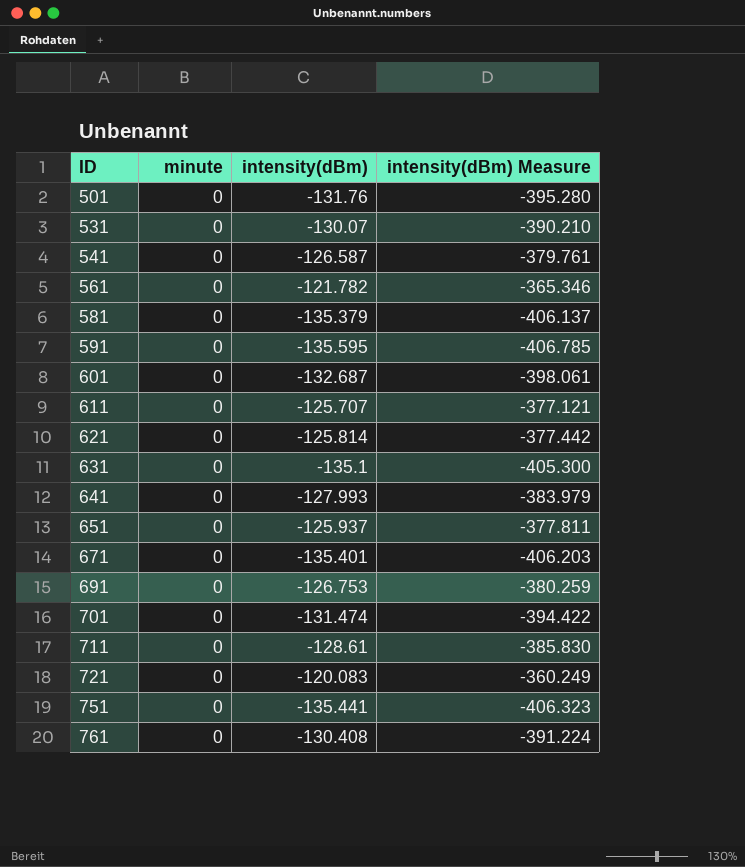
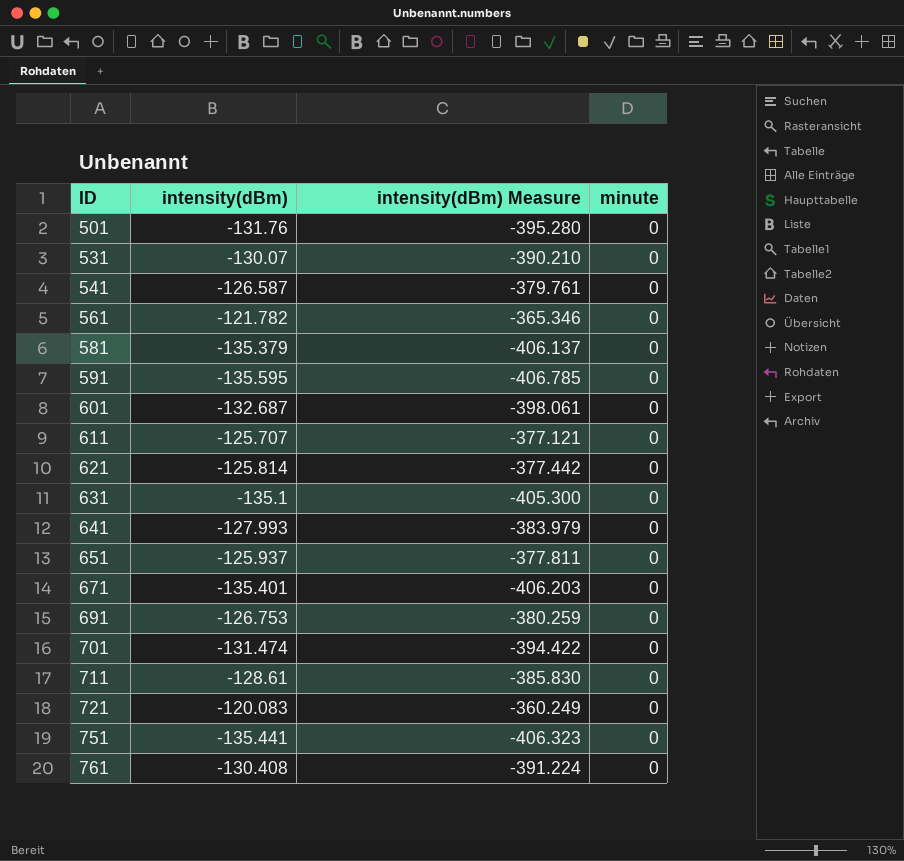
column minute | position: 2 -> 4

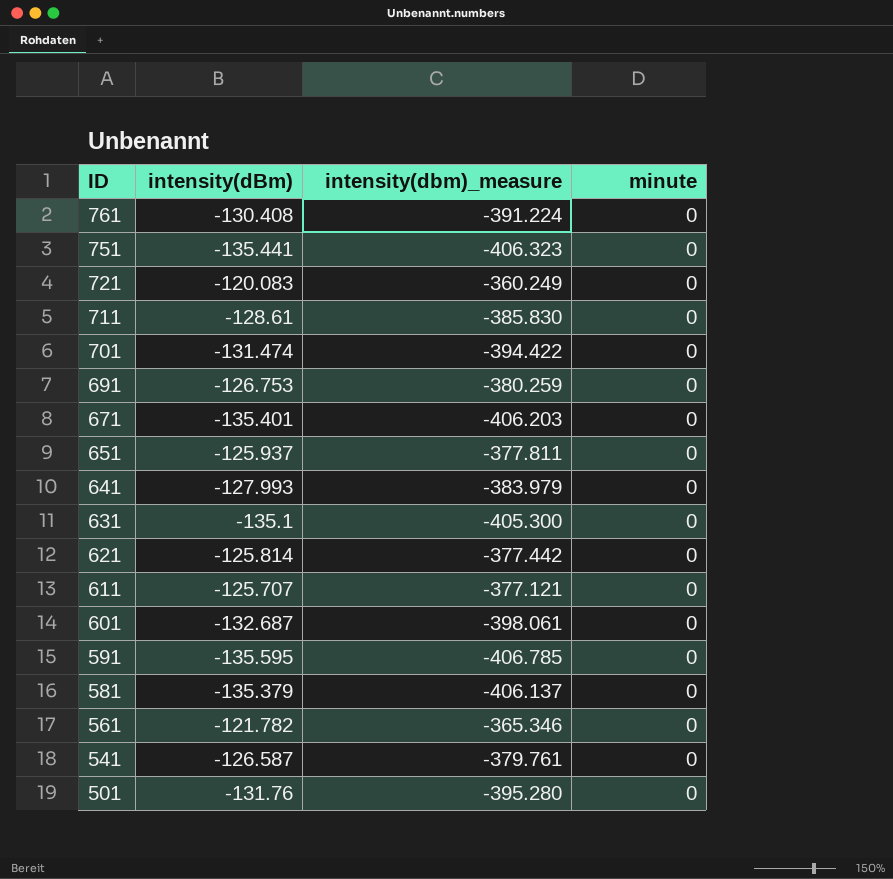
row order: ID ascending -> ID descending
column name: intensity(dBm) Measure -> intensity(dbm)_measure
row 531: -130.07 | -390.210 | 0 -> none

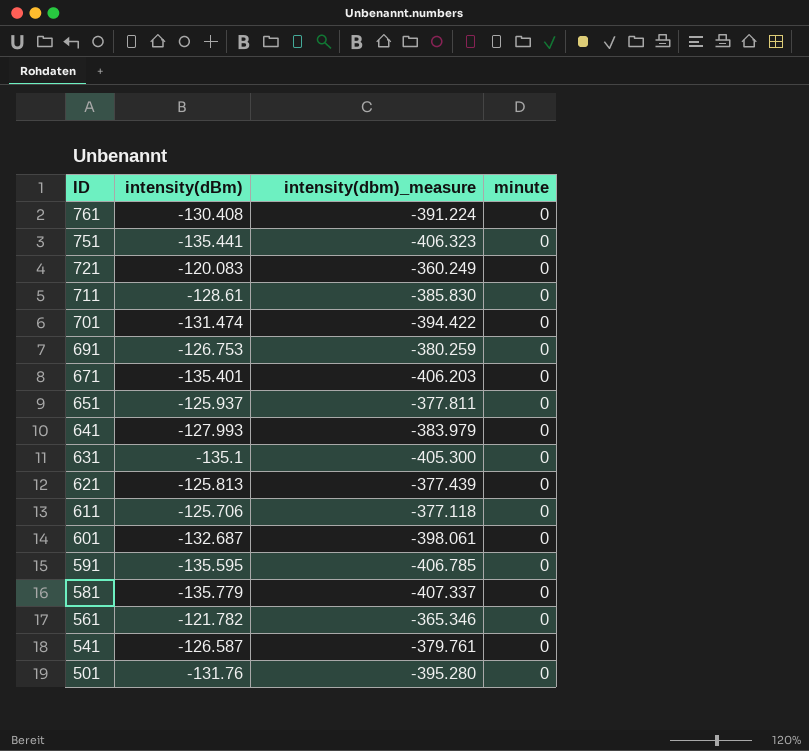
621 | intensity(dBm): -125.814 -> -125.813
621 | intensity(dbm)_measure: -377.442 -> -377.439
611 | intensity(dBm): -125.707 -> -125.706
611 | intensity(dbm)_measure: -377.121 -> -377.118
581 | intensity(dBm): -135.379 -> -135.779
581 | intensity(dbm)_measure: -406.137 -> -407.337

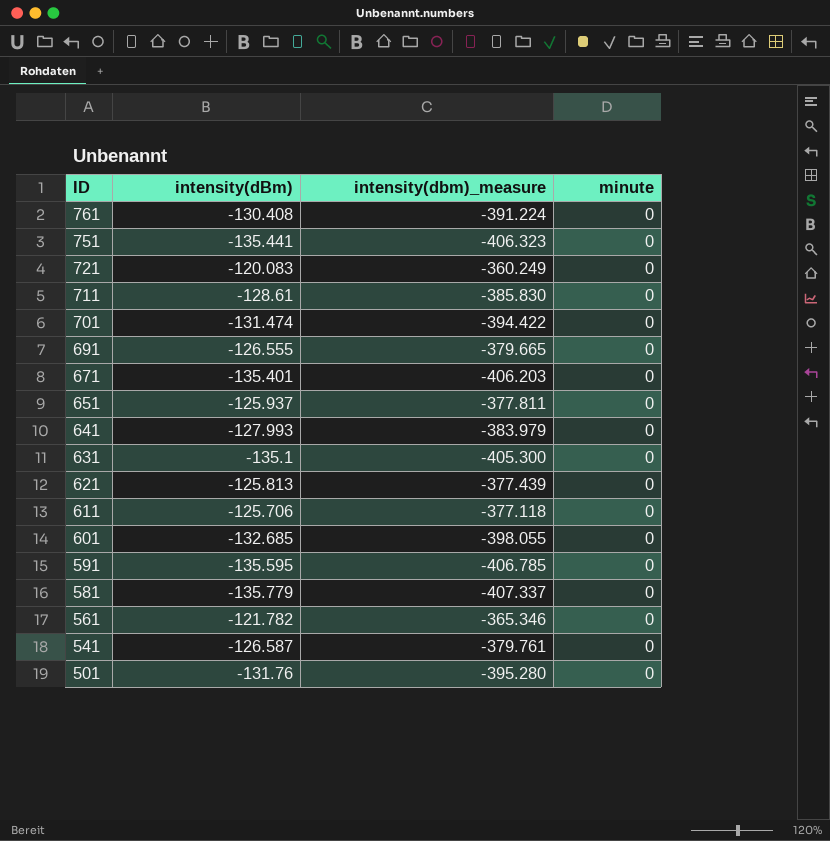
691 | intensity(dBm): -126.753 -> -126.555
691 | intensity(dbm)_measure: -380.259 -> -379.665
601 | intensity(dBm): -132.687 -> -132.685
601 | intensity(dbm)_measure: -398.061 -> -398.055

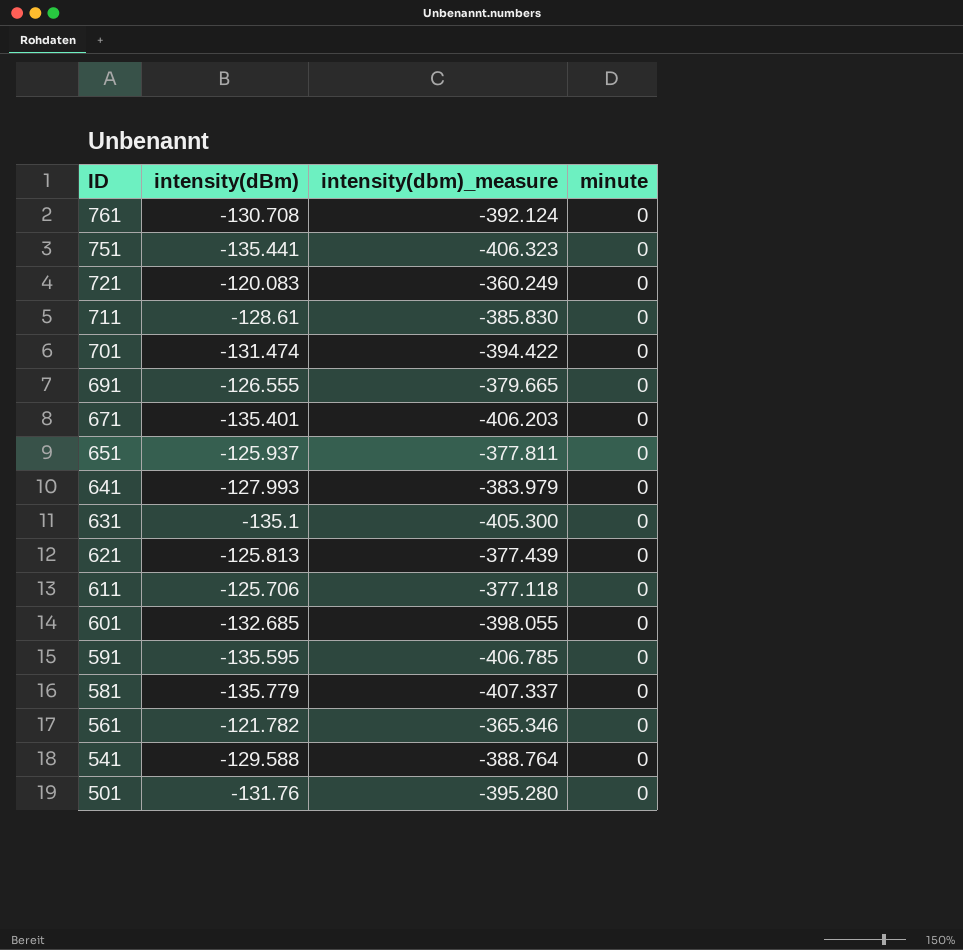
761 | intensity(dBm): -130.408 -> -130.708
761 | intensity(dbm)_measure: -391.224 -> -392.124
541 | intensity(dBm): -126.587 -> -129.588
541 | intensity(dbm)_measure: -379.761 -> -388.764

